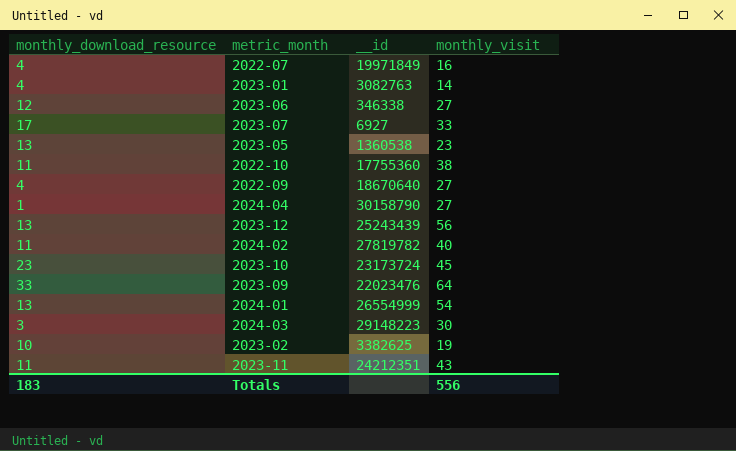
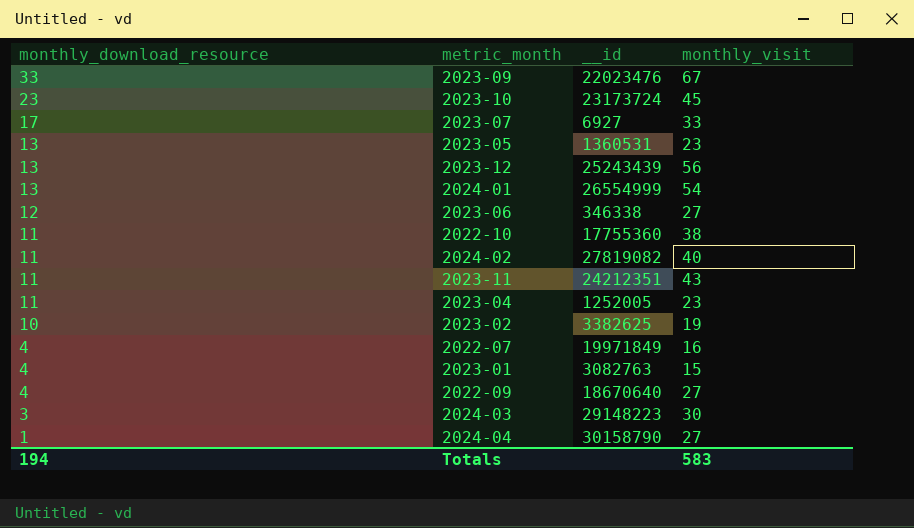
row order: none -> monthly_download_resource descending
2023-09 | monthly_visit: 64 -> 67
2023-05 | __id: 1360538 -> 1360531
2024-02 | __id: 27819782 -> 27819082
row 2023-04: none -> 11 | 1252005 | 23
2023-01 | monthly_visit: 14 -> 15
Totals | monthly_download_resource: 183 -> 194
Totals | monthly_visit: 556 -> 583

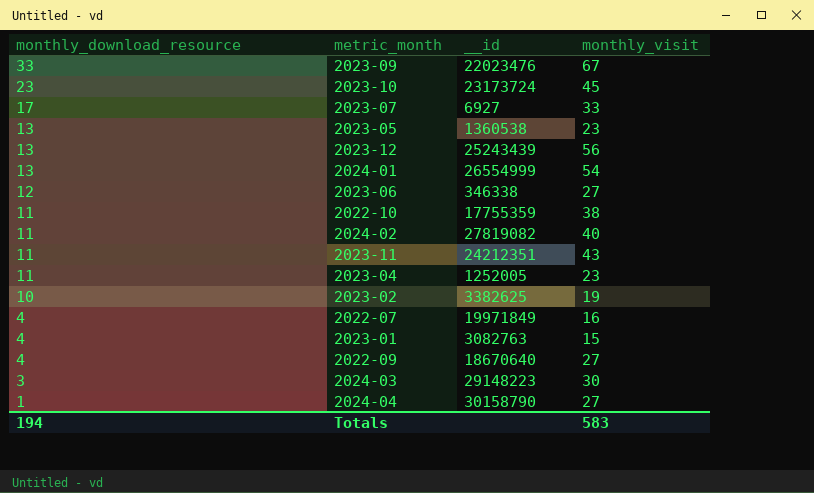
2023-05 | __id: 1360531 -> 1360538
2022-10 | __id: 17755360 -> 17755359

